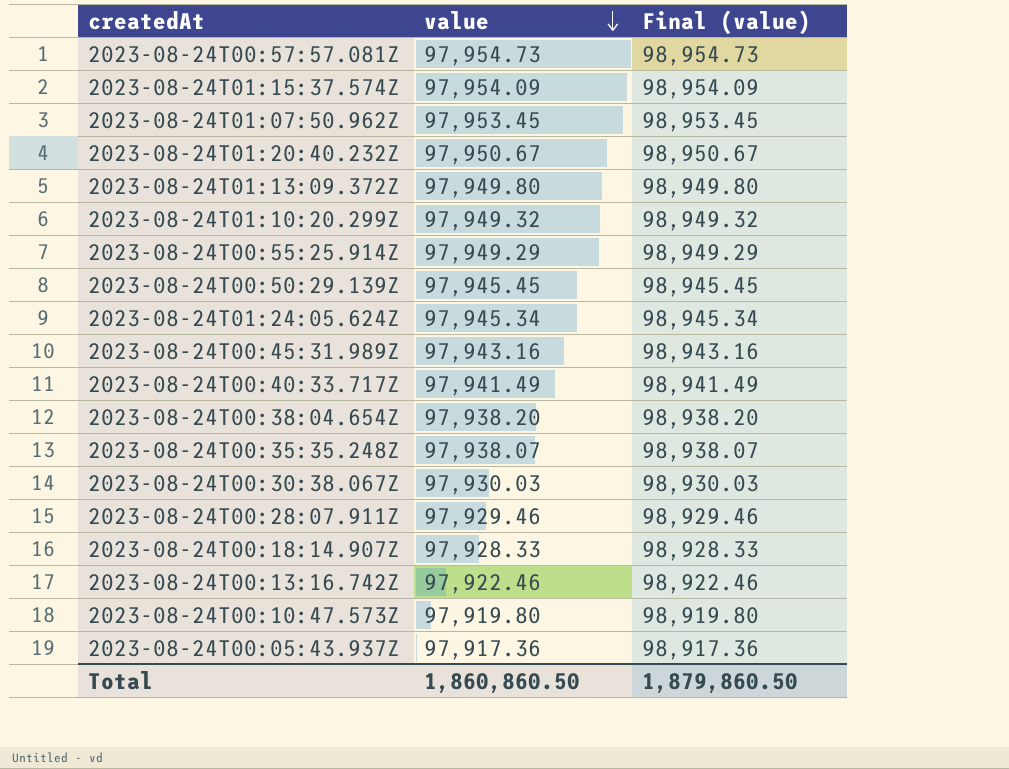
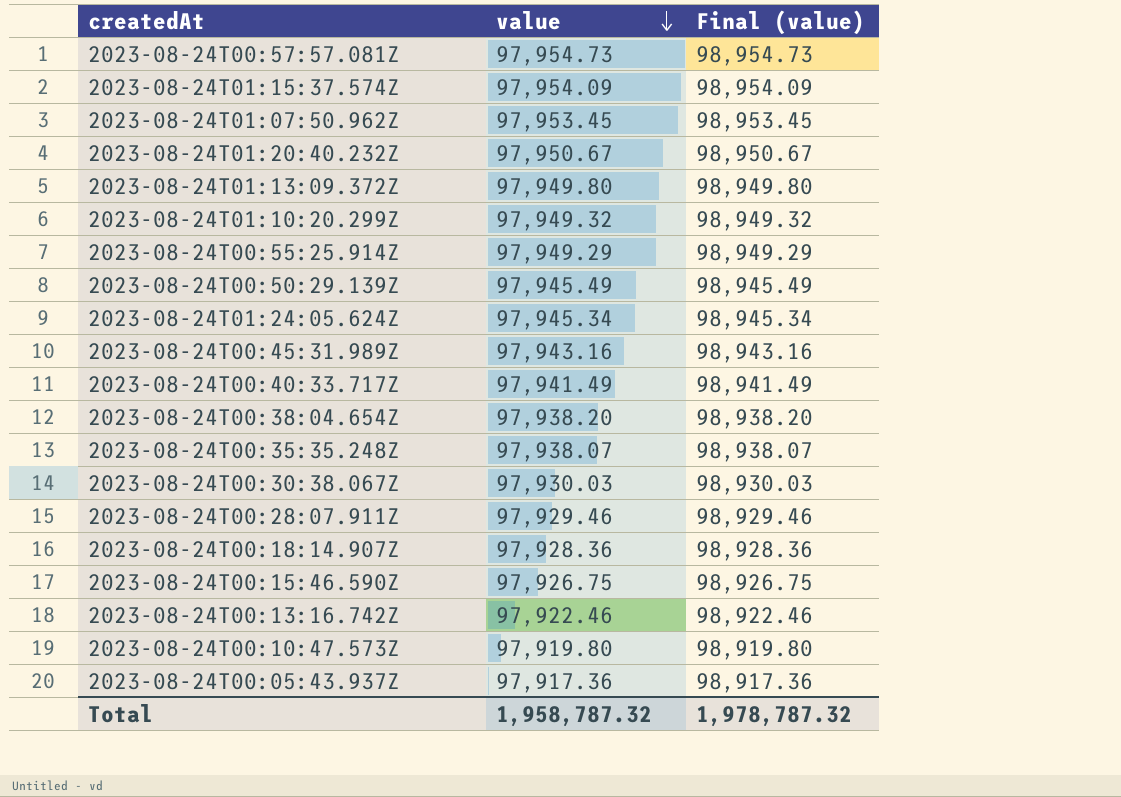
2023-08-24T00:50:29.139Z | value: 97,945.45 -> 97,945.49
2023-08-24T00:50:29.139Z | Final (value): 98,945.45 -> 98,945.49
2023-08-24T00:18:14.907Z | value: 97,928.33 -> 97,928.36
2023-08-24T00:18:14.907Z | Final (value): 98,928.33 -> 98,928.36
row 2023-08-24T00:15:46.590Z: none -> 97,926.75 | 98,926.75
Total | value: 1,860,860.50 -> 1,958,787.32
Total | Final (value): 1,879,860.50 -> 1,978,787.32

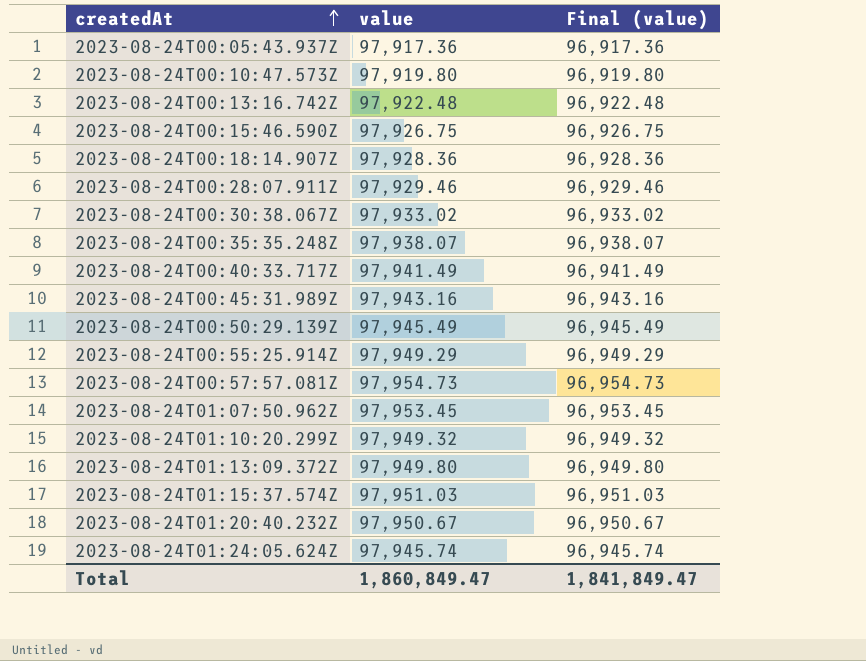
row order: value descending -> createdAt ascending
column Final (value) | formula: [value] + 1000 -> [value] - 1000
row 2023-08-24T00:38:04.654Z: 97,938.20 | 98,938.20 -> none
2023-08-24T00:13:16.742Z | value: 97,922.46 -> 97,922.48
2023-08-24T00:30:38.067Z | value: 97,930.03 -> 97,933.02
2023-08-24T01:15:37.574Z | value: 97,954.09 -> 97,951.03
2023-08-24T01:24:05.624Z | value: 97,945.34 -> 97,945.74
Total | value: 1,958,787.32 -> 1,860,849.47
Total | Final (value): 1,978,787.32 -> 1,841,849.47

